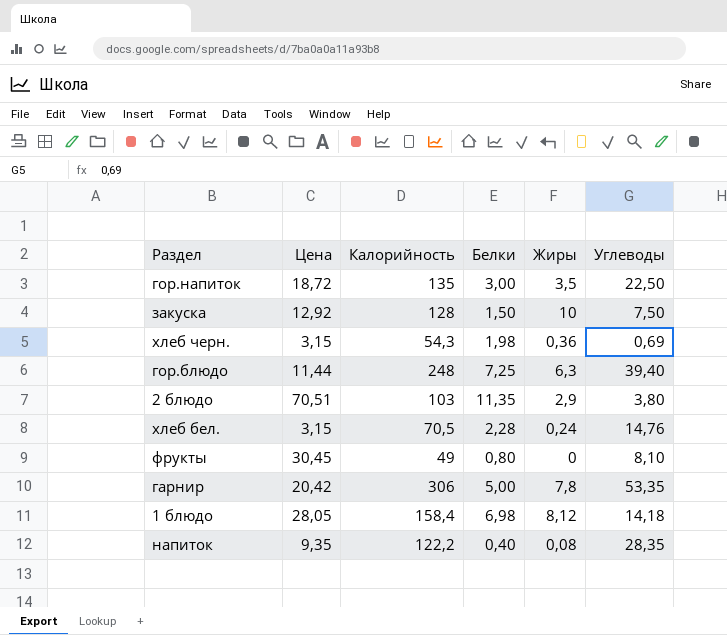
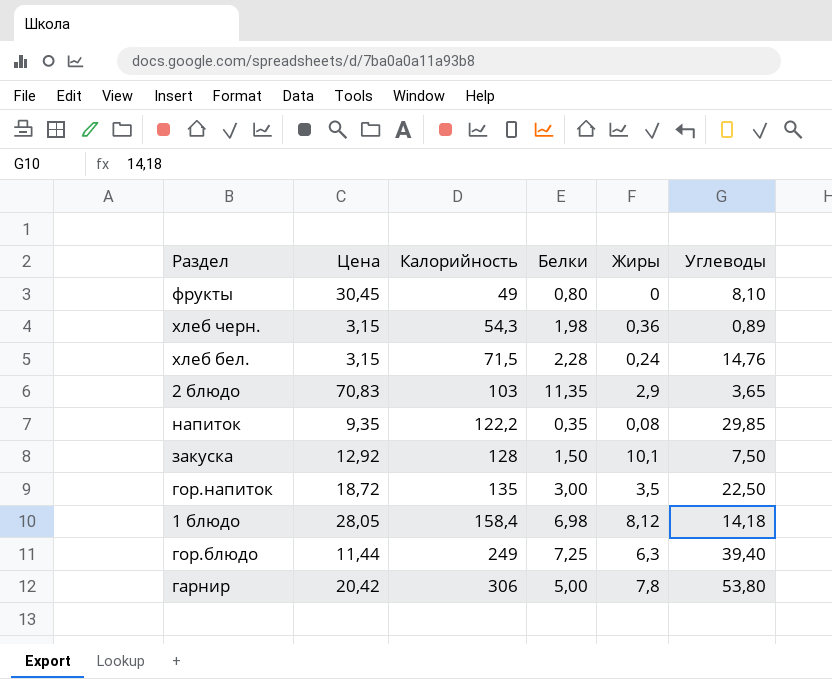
row order: none -> Калорийность ascending
хлеб черн. | Углеводы: 0,69 -> 0,89
хлеб бел. | Калорийность: 70,5 -> 71,5
2 блюдо | Цена: 70,51 -> 70,83
2 блюдо | Углеводы: 3,80 -> 3,65
напиток | Белки: 0,40 -> 0,35
напиток | Углеводы: 28,35 -> 29,85
закуска | Жиры: 10 -> 10,1
гор.блюдо | Калорийность: 248 -> 249
гарнир | Углеводы: 53,35 -> 53,80

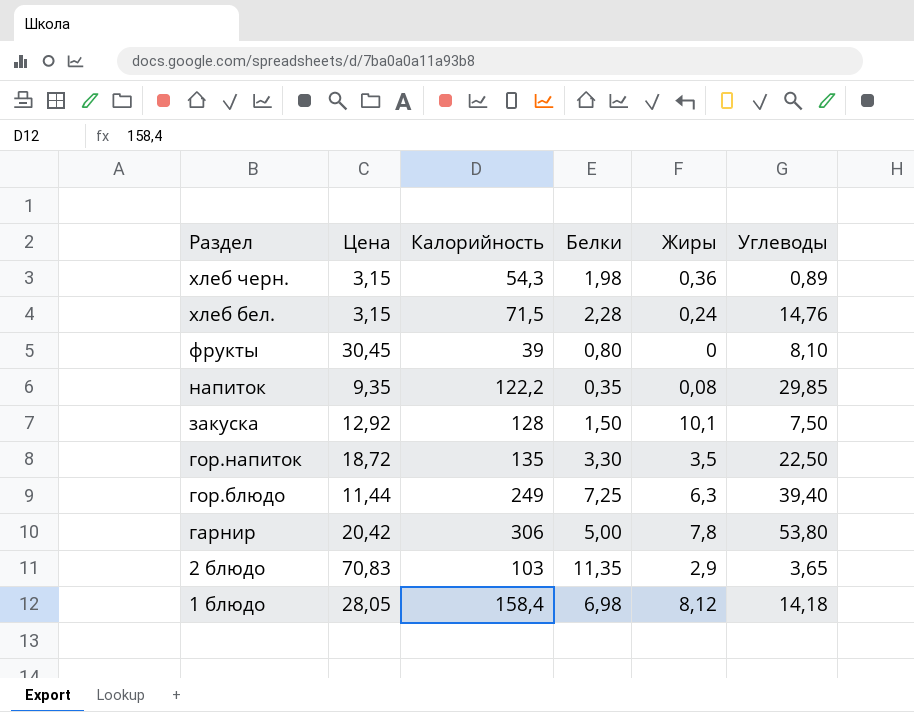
row order: Калорийность ascending -> Раздел descending
фрукты | Калорийность: 49 -> 39
гор.напиток | Белки: 3,00 -> 3,30

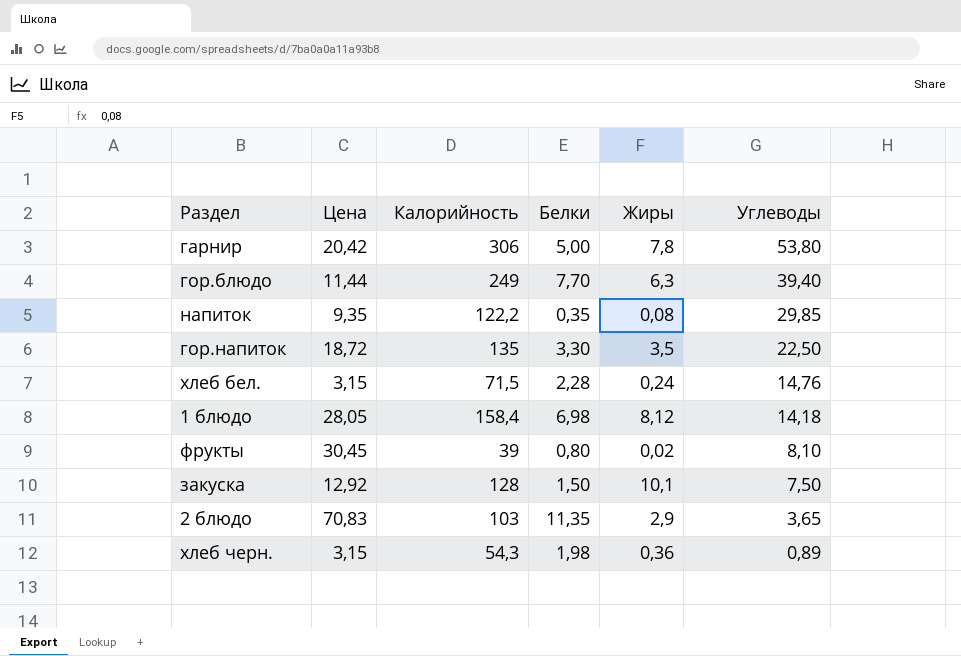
row order: Раздел descending -> Углеводы descending
гор.блюдо | Белки: 7,25 -> 7,70
фрукты | Жиры: 0 -> 0,02

